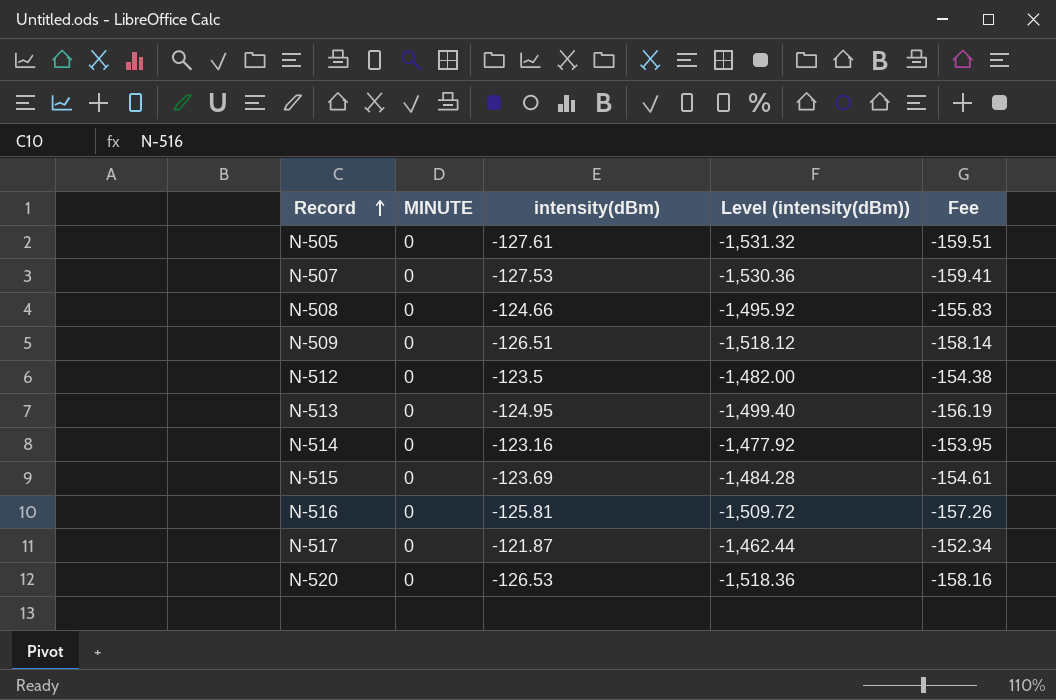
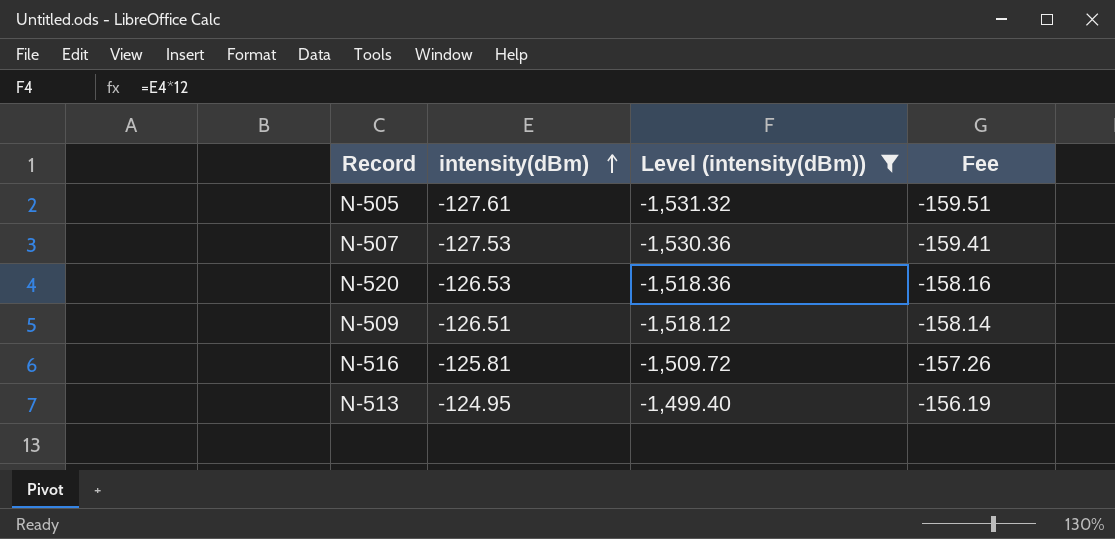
filter: none -> Level (intensity(dBm)) <= -1,499.40
row order: Record ascending -> intensity(dBm) ascending
column MINUTE | position: 2 -> none

